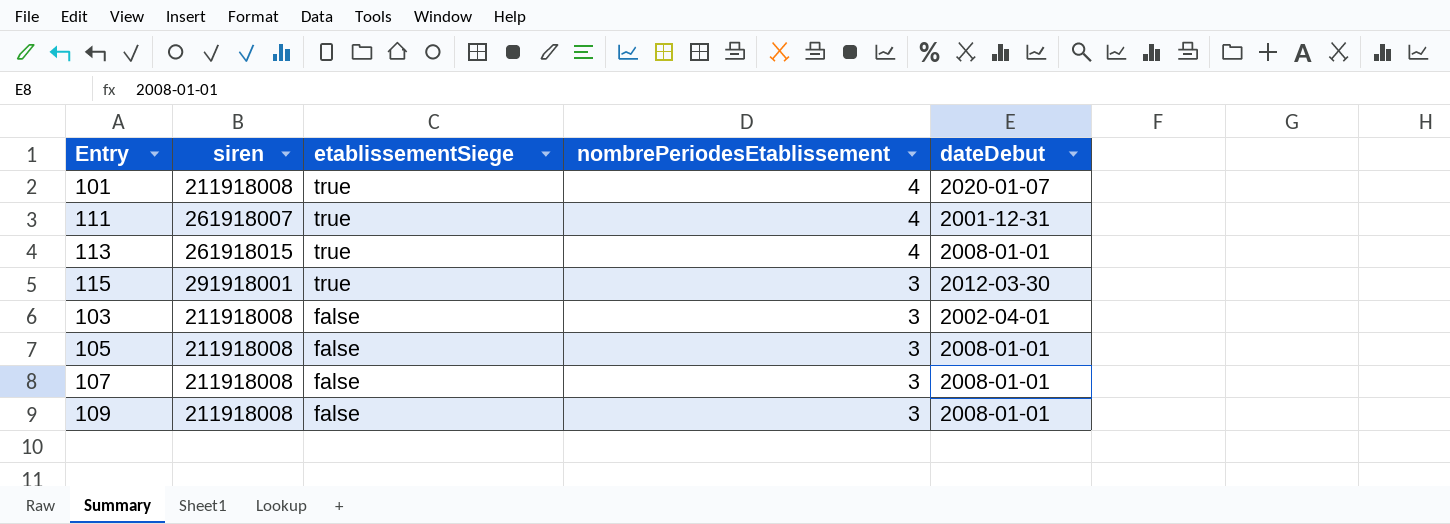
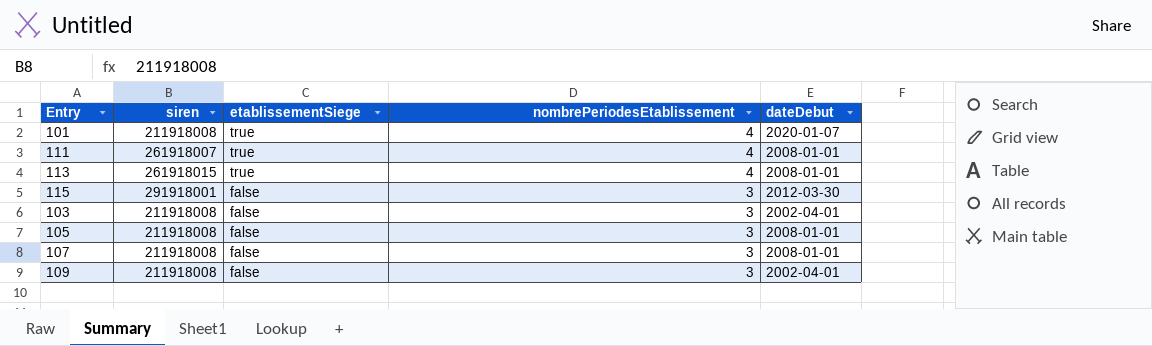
111 | dateDebut: 2001-12-31 -> 2008-01-01
115 | etablissementSiege: true -> false
109 | dateDebut: 2008-01-01 -> 2002-04-01

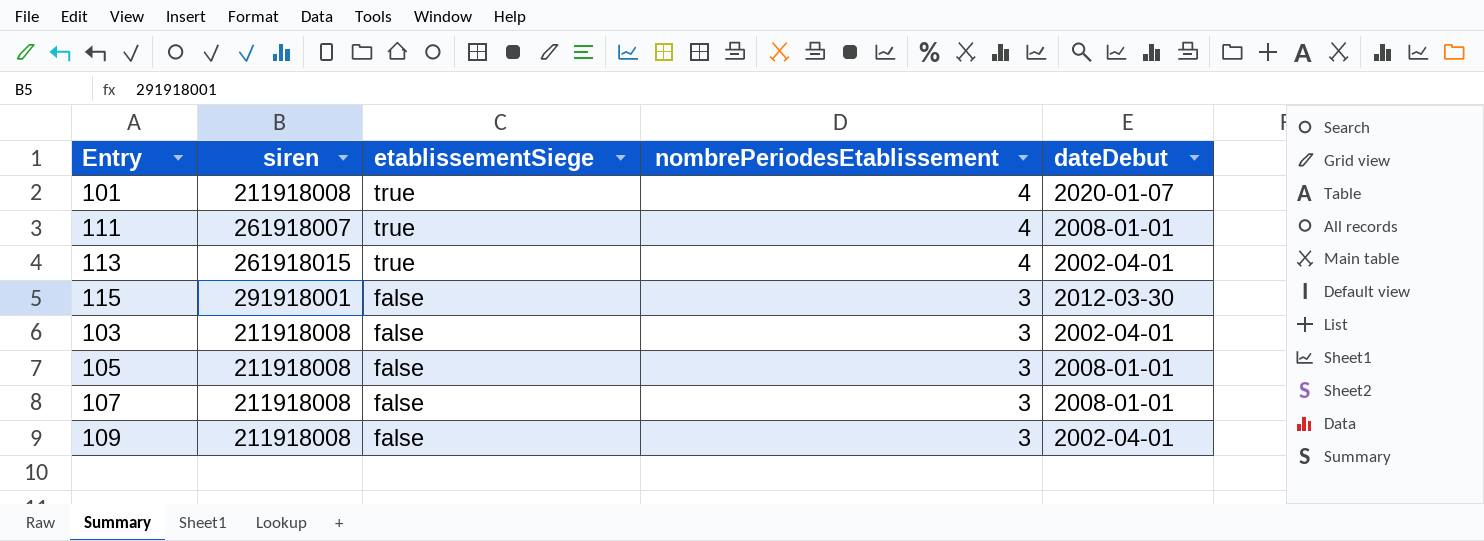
113 | dateDebut: 2008-01-01 -> 2002-04-01

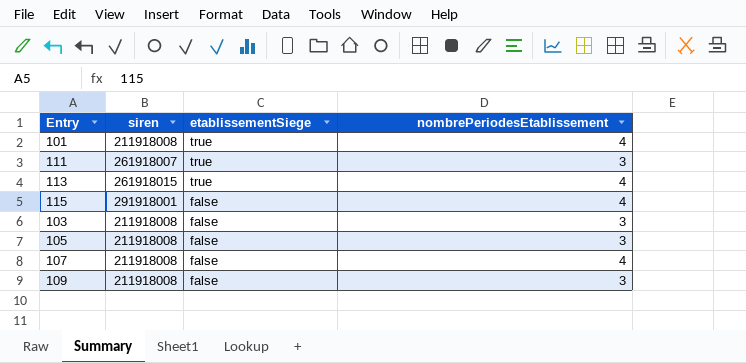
column dateDebut | position: 5 -> none
111 | nombrePeriodesEtablissement: 4 -> 3
115 | nombrePeriodesEtablissement: 3 -> 4
107 | nombrePeriodesEtablissement: 3 -> 4

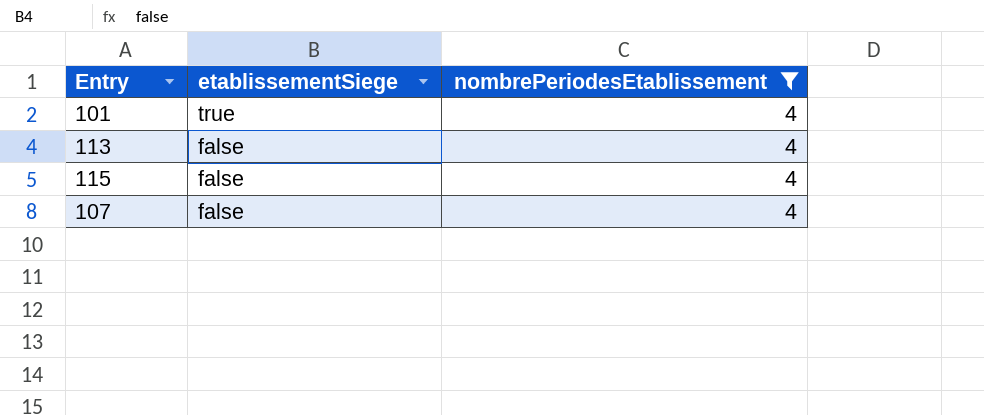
filter: none -> nombrePeriodesEtablissement = 4
column siren | position: 2 -> none
113 | etablissementSiege: true -> false

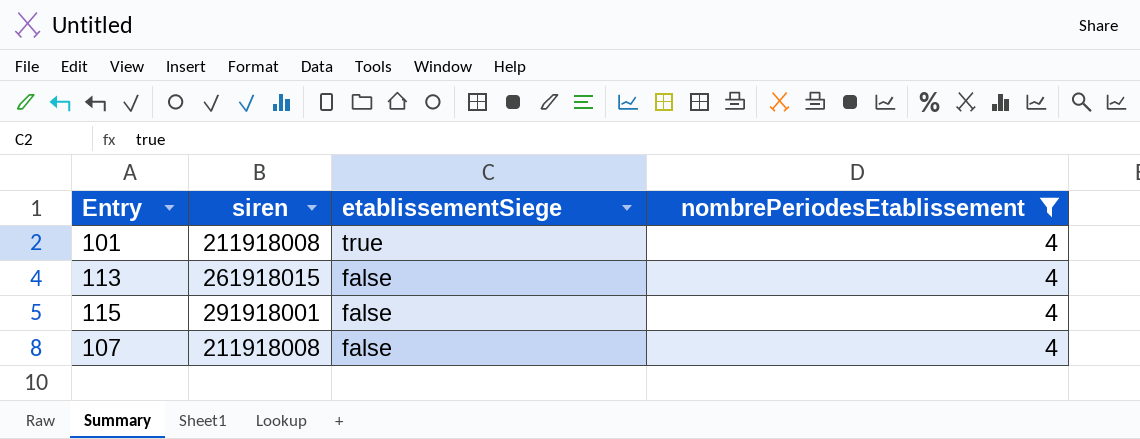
column siren | position: none -> 2

